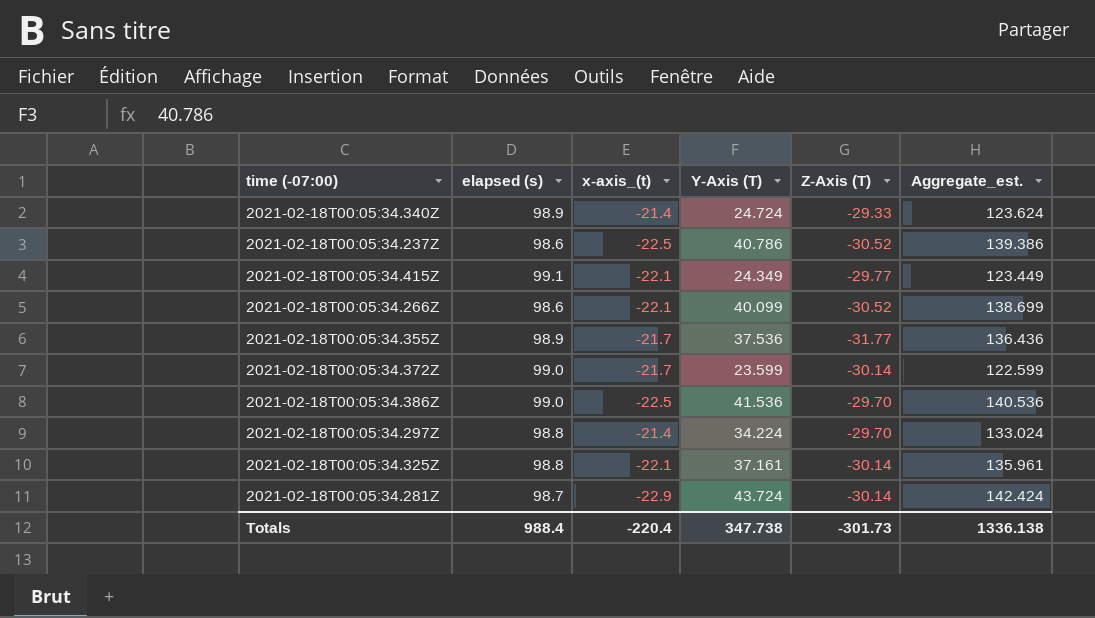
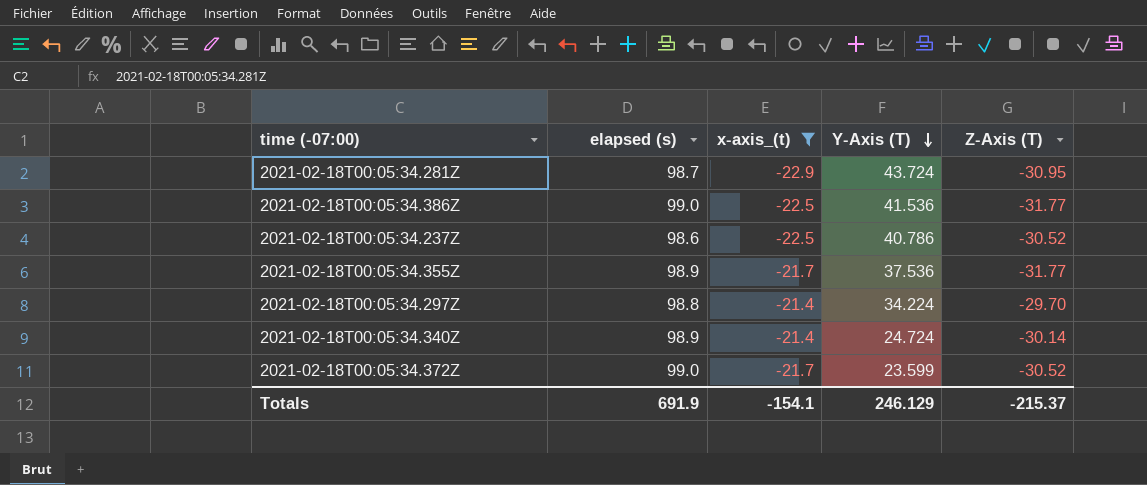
filter: none -> x-axis_(t) != -22.1
row order: none -> Y-Axis (T) descending
column Aggregate_est. | formula: [elapsed (s)] + [Y-Axis (T)] -> none
2021-02-18T00:05:34.281Z | Z-Axis (T): -30.14 -> -30.95
2021-02-18T00:05:34.386Z | Z-Axis (T): -29.70 -> -31.77
2021-02-18T00:05:34.340Z | Z-Axis (T): -29.33 -> -30.14
2021-02-18T00:05:34.372Z | Z-Axis (T): -30.14 -> -30.52
Totals | elapsed (s): 988.4 -> 691.9
Totals | x-axis_(t): -220.4 -> -154.1
Totals | Y-Axis (T): 347.738 -> 246.129
Totals | Z-Axis (T): -301.73 -> -215.37

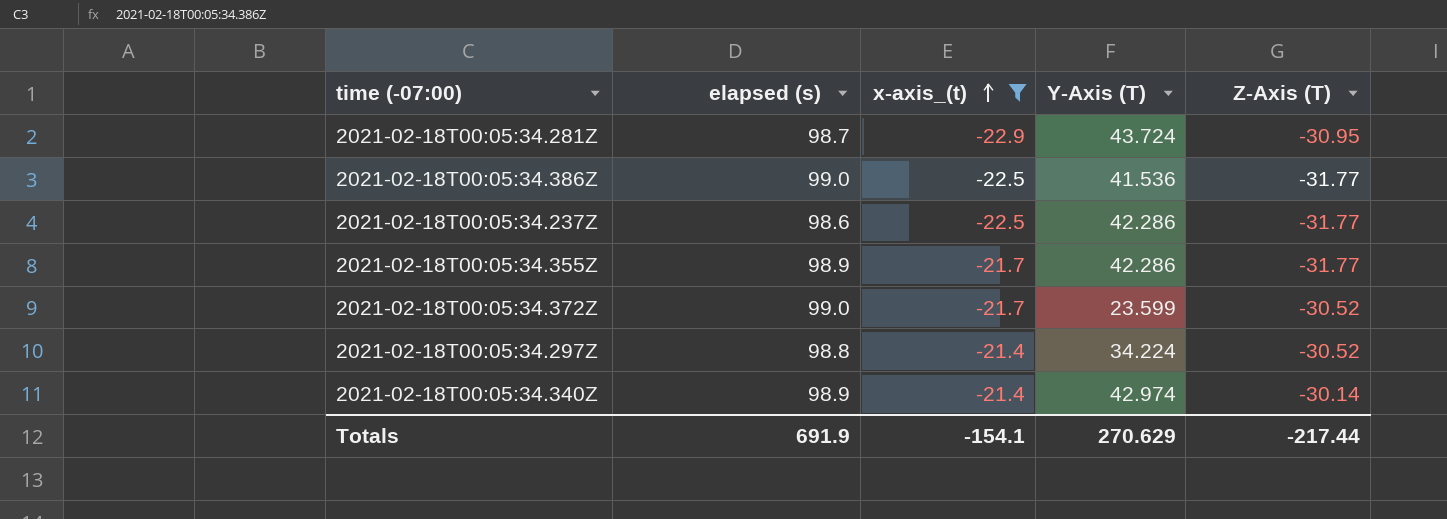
row order: Y-Axis (T) descending -> x-axis_(t) ascending
2021-02-18T00:05:34.237Z | Y-Axis (T): 40.786 -> 42.286
2021-02-18T00:05:34.237Z | Z-Axis (T): -30.52 -> -31.77
2021-02-18T00:05:34.355Z | Y-Axis (T): 37.536 -> 42.286
2021-02-18T00:05:34.297Z | Z-Axis (T): -29.70 -> -30.52
2021-02-18T00:05:34.340Z | Y-Axis (T): 24.724 -> 42.974
Totals | Y-Axis (T): 246.129 -> 270.629
Totals | Z-Axis (T): -215.37 -> -217.44

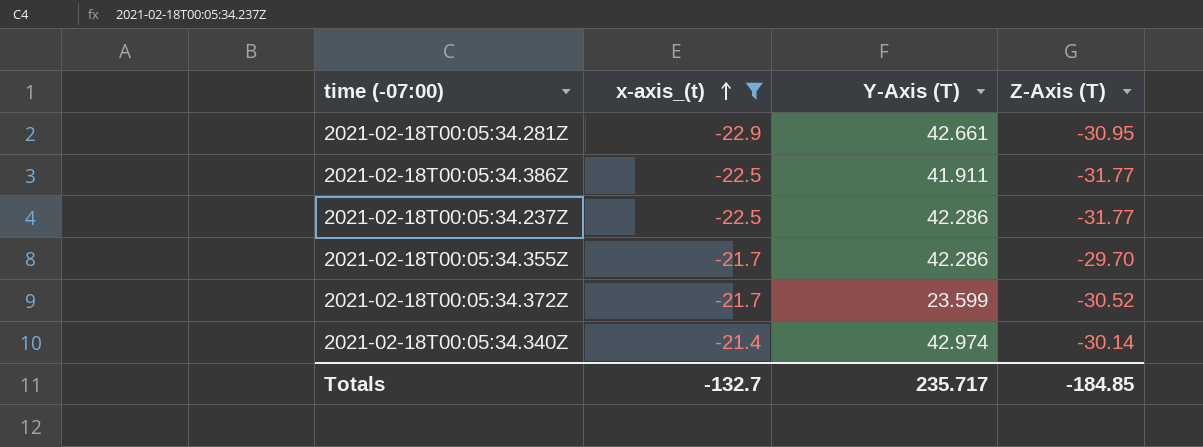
column elapsed (s) | position: 2 -> none
row 2021-02-18T00:05:34.297Z: 98.8 | -21.4 | 34.224 | -30.52 -> none
2021-02-18T00:05:34.281Z | Y-Axis (T): 43.724 -> 42.661
2021-02-18T00:05:34.386Z | Y-Axis (T): 41.536 -> 41.911
2021-02-18T00:05:34.355Z | Z-Axis (T): -31.77 -> -29.70
Totals | x-axis_(t): -154.1 -> -132.7
Totals | Y-Axis (T): 270.629 -> 235.717
Totals | Z-Axis (T): -217.44 -> -184.85

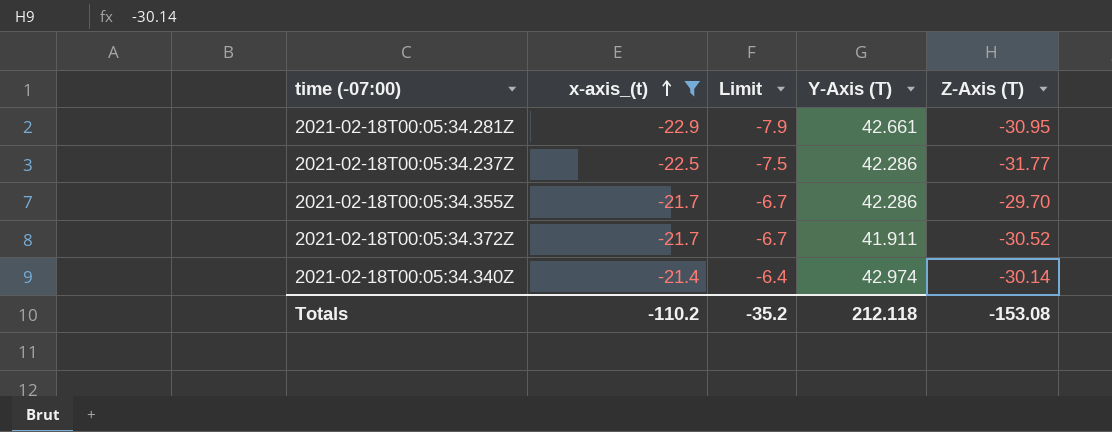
column Limit | formula: none -> [x-axis_(t)] + 15
row 2021-02-18T00:05:34.386Z: -22.5 | 41.911 | -31.77 -> none
2021-02-18T00:05:34.372Z | Y-Axis (T): 23.599 -> 41.911
Totals | x-axis_(t): -132.7 -> -110.2
Totals | Y-Axis (T): 235.717 -> 212.118
Totals | Z-Axis (T): -184.85 -> -153.08

